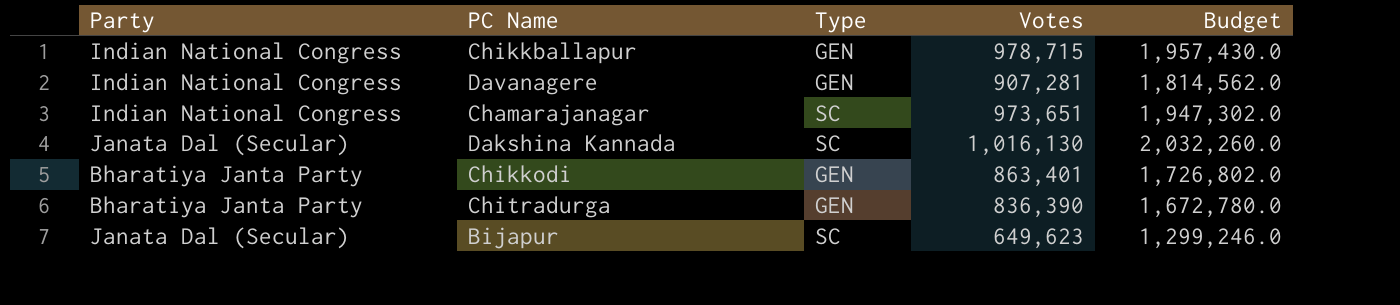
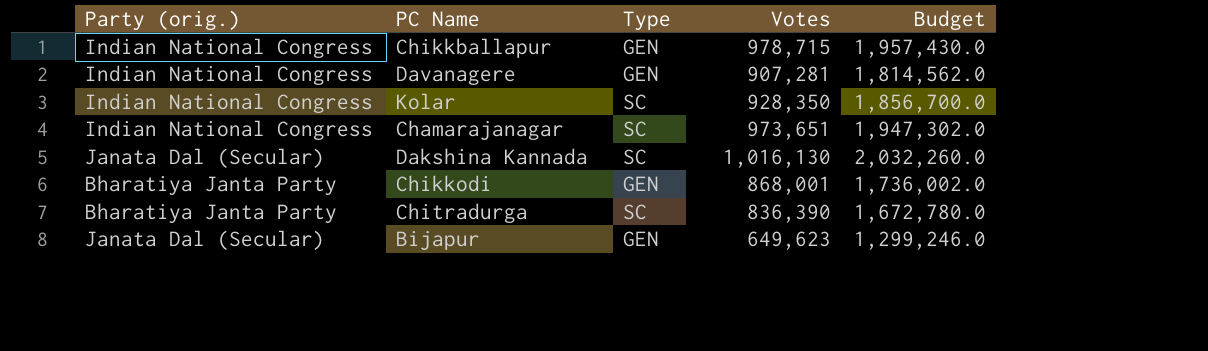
column name: Party -> Party (orig.)
row Kolar: none -> Indian National Congress | SC | 928,350 | 1,856,700.0
Chikkodi | Votes: 863,401 -> 868,001
Chikkodi | Budget: 1,726,802.0 -> 1,736,002.0
Chitradurga | Type: GEN -> SC
Bijapur | Type: SC -> GEN

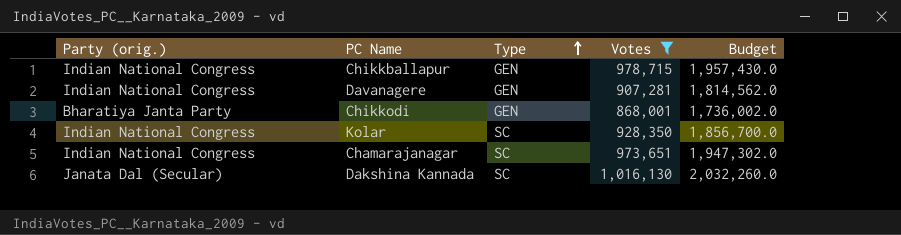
filter: none -> Votes >= 868,001
row order: none -> Type ascending

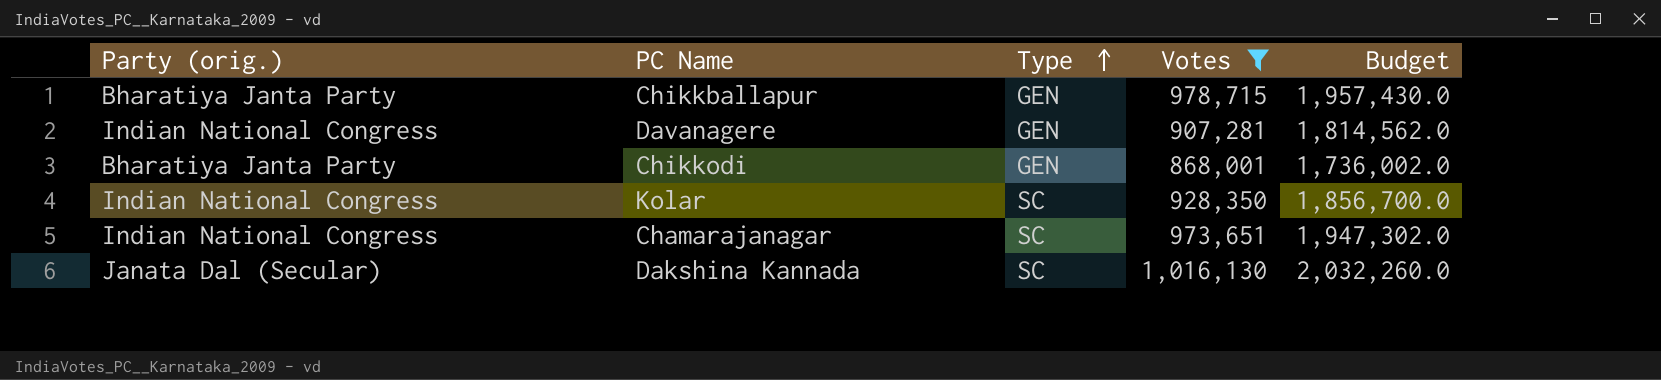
Chikkballapur | Party (orig.): Indian National Congress -> Bharatiya Janta Party

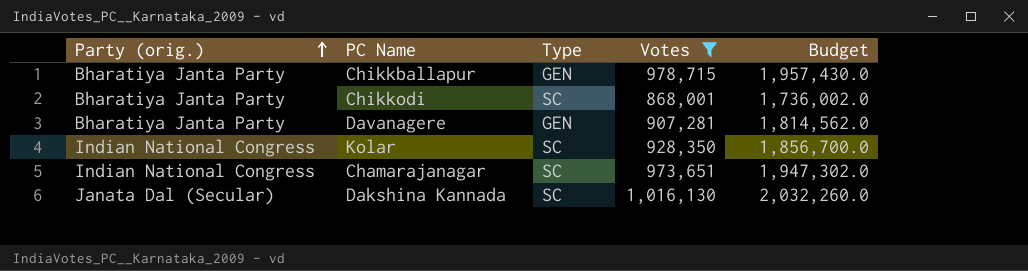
row order: Type ascending -> Party (orig.) ascending
Chikkodi | Type: GEN -> SC
Davanagere | Party (orig.): Indian National Congress -> Bharatiya Janta Party

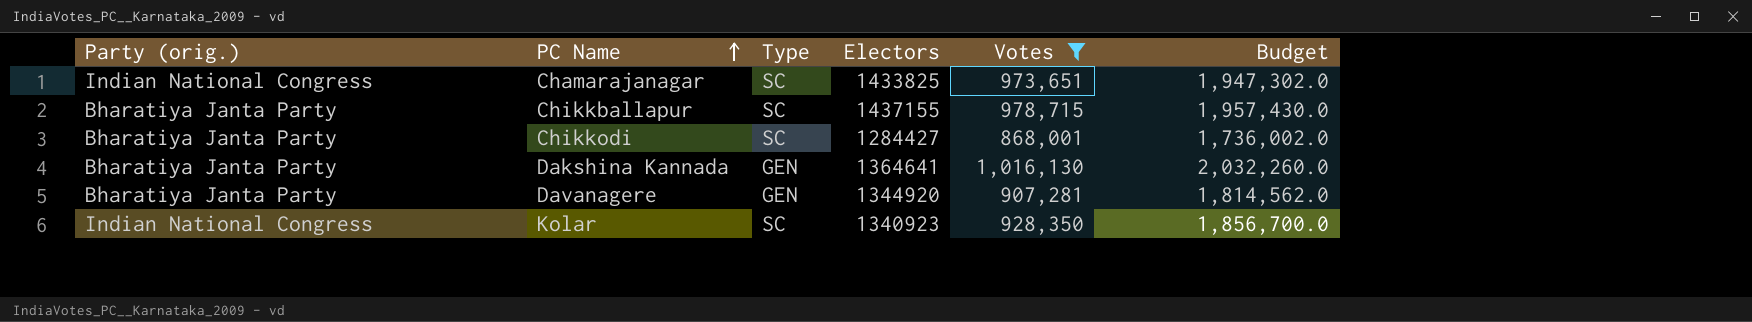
row order: Party (orig.) ascending -> PC Name ascending
column Electors | position: none -> 4
Chikkballapur | Type: GEN -> SC
Dakshina Kannada | Party (orig.): Janata Dal (Secular) -> Bharatiya Janta Party
Dakshina Kannada | Type: SC -> GEN

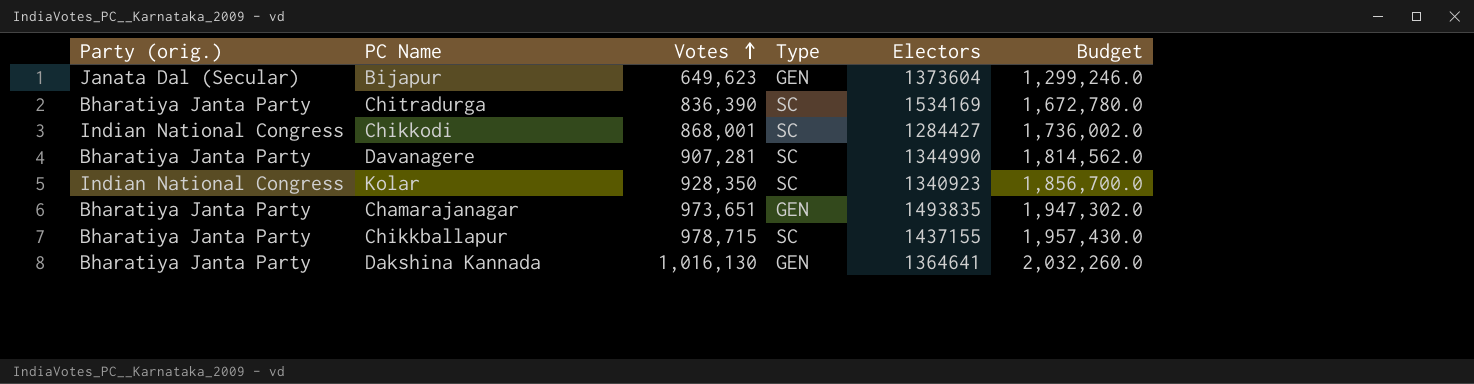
filter: Votes >= 868,001 -> none
row order: PC Name ascending -> Votes ascending
column Votes | position: 5 -> 3
Chikkodi | Party (orig.): Bharatiya Janta Party -> Indian National Congress
Davanagere | Type: GEN -> SC
Davanagere | Electors: 1344920 -> 1344990
Chamarajanagar | Party (orig.): Indian National Congress -> Bharatiya Janta Party
Chamarajanagar | Type: SC -> GEN
Chamarajanagar | Electors: 1433825 -> 1493835

